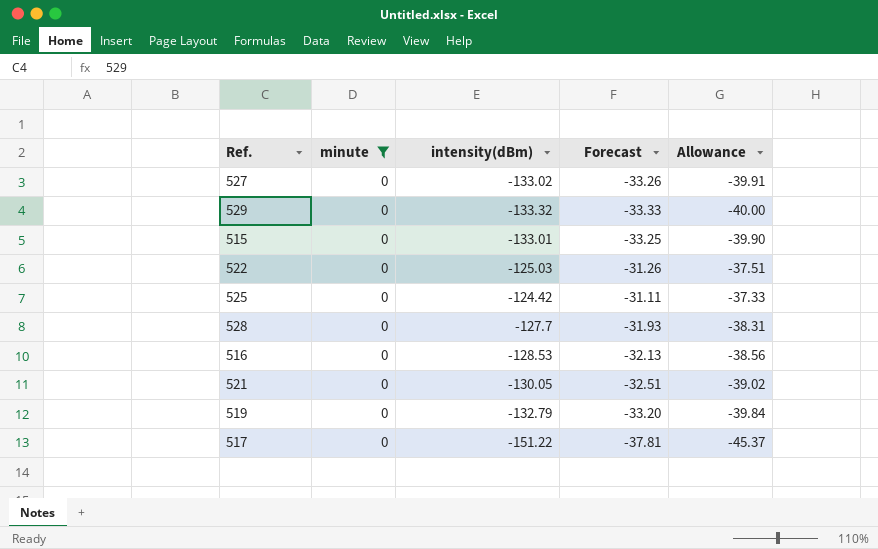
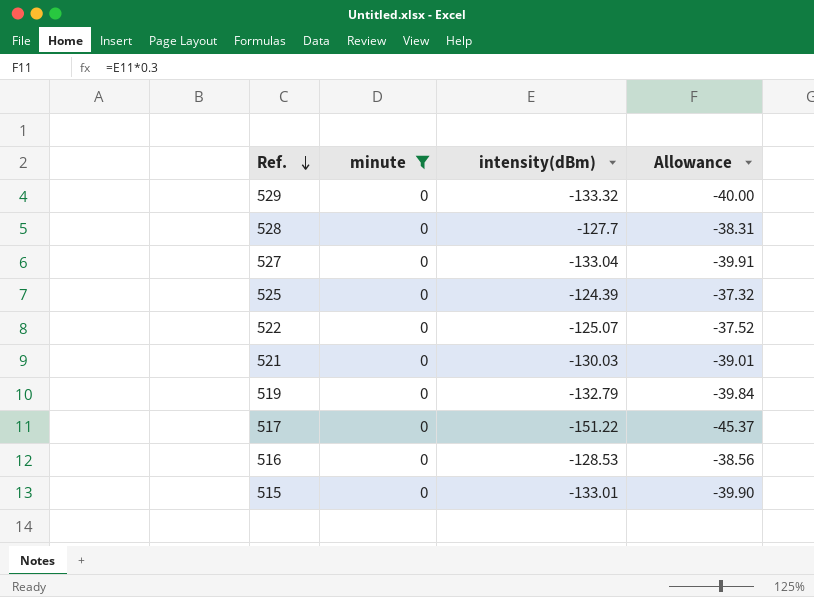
row order: none -> Ref. descending
column Forecast | formula: [intensity(dBm)] * 0.25 -> none
527 | intensity(dBm): -133.02 -> -133.04
525 | intensity(dBm): -124.42 -> -124.39
525 | Allowance: -37.33 -> -37.32
522 | intensity(dBm): -125.03 -> -125.07
522 | Allowance: -37.51 -> -37.52
521 | intensity(dBm): -130.05 -> -130.03
521 | Allowance: -39.02 -> -39.01

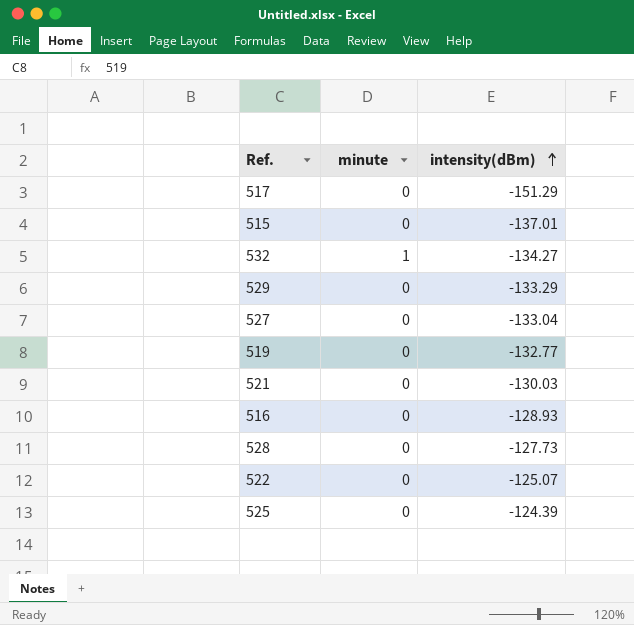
filter: minute = 0 -> none
row order: Ref. descending -> intensity(dBm) ascending
column Allowance | formula: [intensity(dBm)] * 0.3 -> none
517 | intensity(dBm): -151.22 -> -151.29
515 | intensity(dBm): -133.01 -> -137.01
529 | intensity(dBm): -133.32 -> -133.29
519 | intensity(dBm): -132.79 -> -132.77
516 | intensity(dBm): -128.53 -> -128.93
528 | intensity(dBm): -127.7 -> -127.73

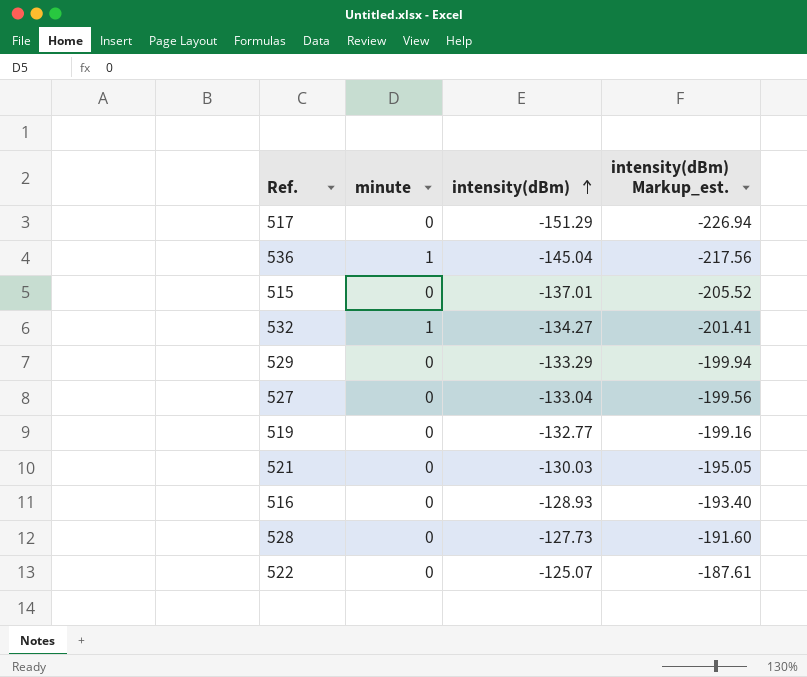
column intensity(dBm) Markup_est. | formula: none -> [intensity(dBm)] * 1.5
row 525: 0 | -124.39 -> none
row 536: none -> 1 | -145.04 | -217.56

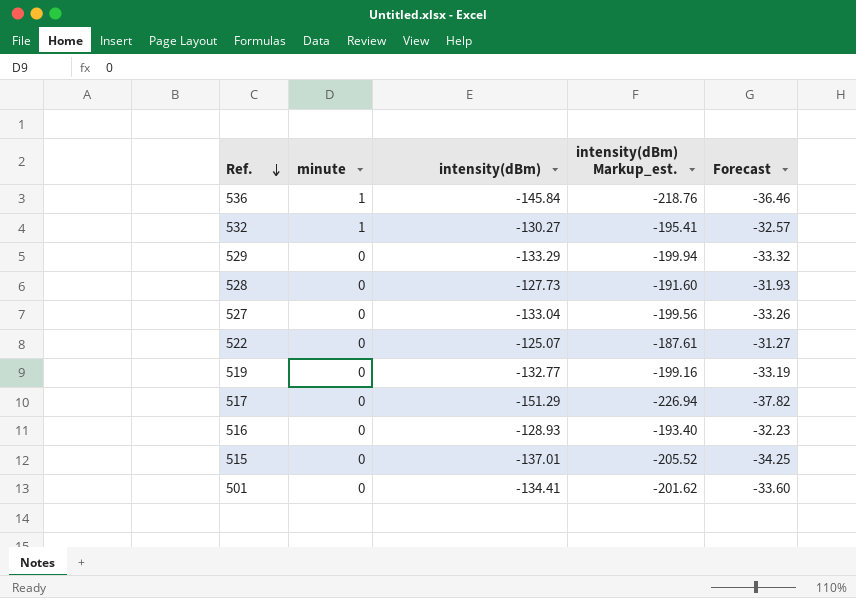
row order: intensity(dBm) ascending -> Ref. descending
column Forecast | formula: none -> [intensity(dBm)] * 0.25
row 521: 0 | -130.03 | -195.05 -> none
536 | intensity(dBm): -145.04 -> -145.84
536 | intensity(dBm) Markup_est.: -217.56 -> -218.76
532 | intensity(dBm): -134.27 -> -130.27
532 | intensity(dBm) Markup_est.: -201.41 -> -195.41
row 501: none -> 0 | -134.41 | -201.62 | -33.60

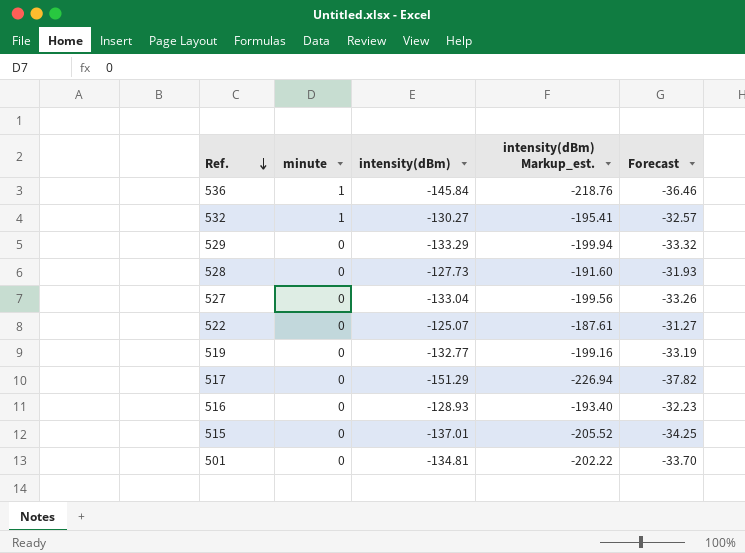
501 | intensity(dBm): -134.41 -> -134.81
501 | intensity(dBm) Markup_est.: -201.62 -> -202.22
501 | Forecast: -33.60 -> -33.70

